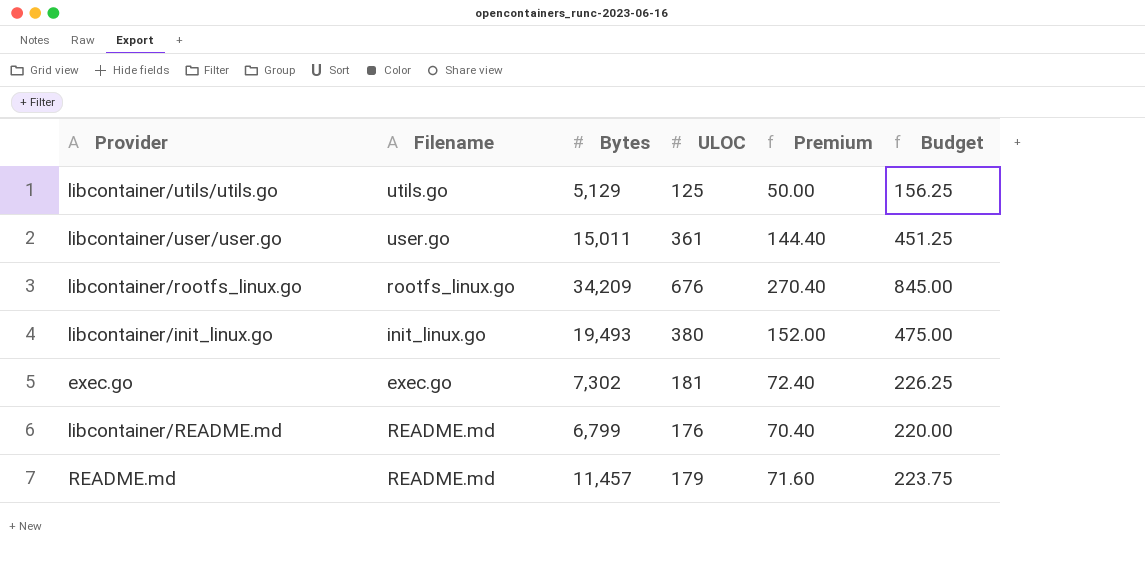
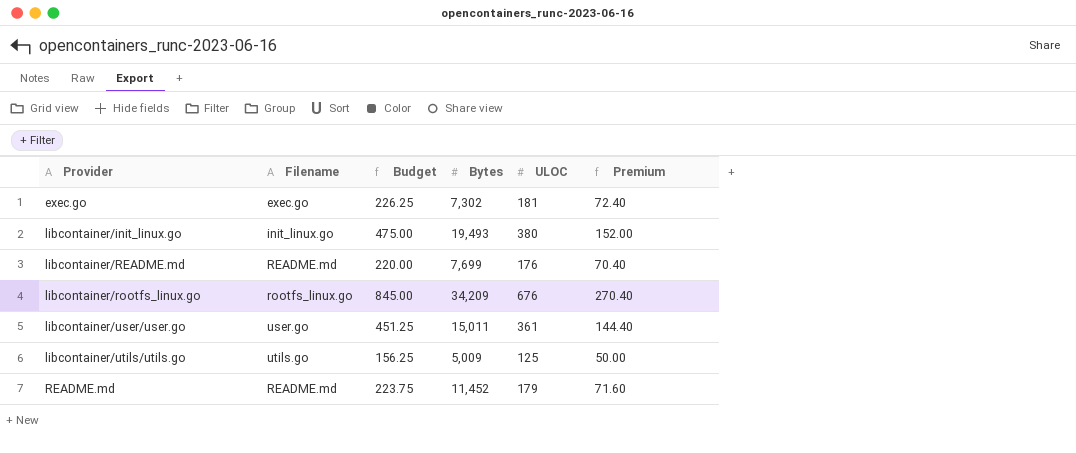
row order: none -> Provider ascending
column Budget | position: 6 -> 3
libcontainer/README.md | Bytes: 6,799 -> 7,699
libcontainer/utils/utils.go | Bytes: 5,129 -> 5,009
README.md | Bytes: 11,457 -> 11,452

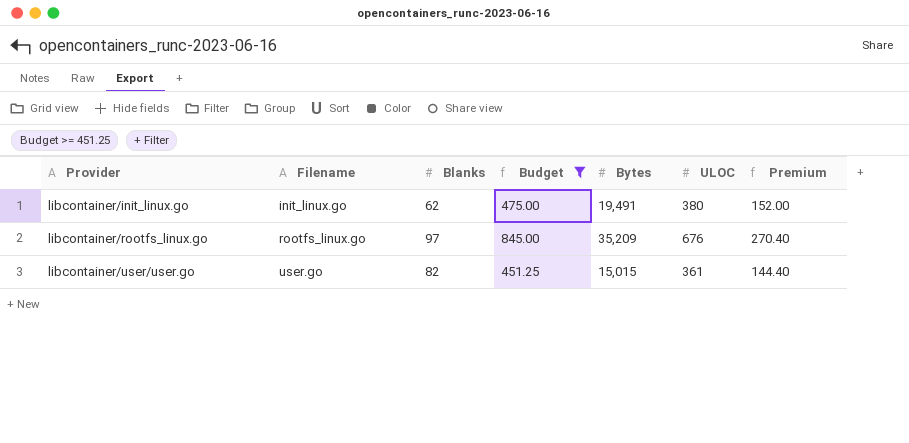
filter: none -> Budget >= 451.25
column Blanks | position: none -> 3
libcontainer/init_linux.go | Bytes: 19,493 -> 19,491
libcontainer/rootfs_linux.go | Bytes: 34,209 -> 35,209
libcontainer/user/user.go | Bytes: 15,011 -> 15,015

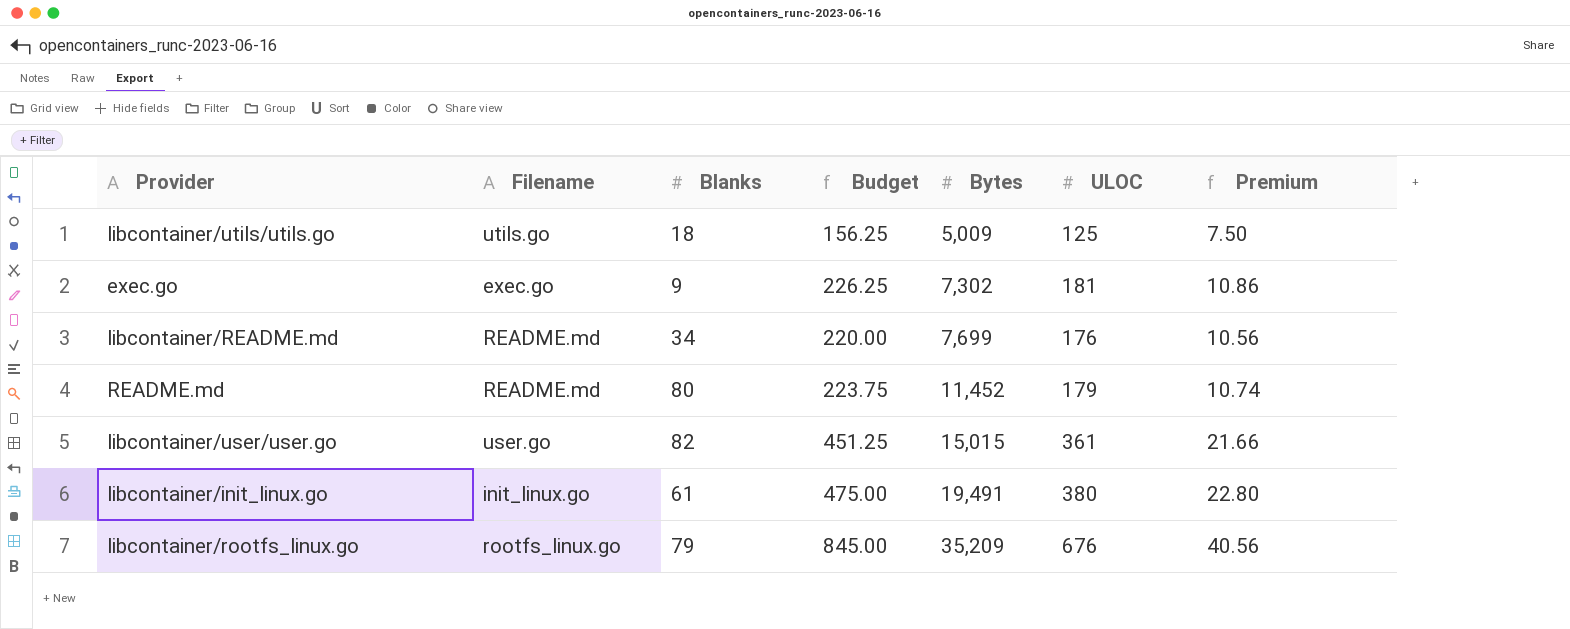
filter: Budget >= 451.25 -> none
row order: Provider ascending -> Bytes ascending
column Premium | formula: [ULOC] * 0.4 -> [ULOC] * 0.06
libcontainer/init_linux.go | Blanks: 62 -> 61
libcontainer/rootfs_linux.go | Blanks: 97 -> 79

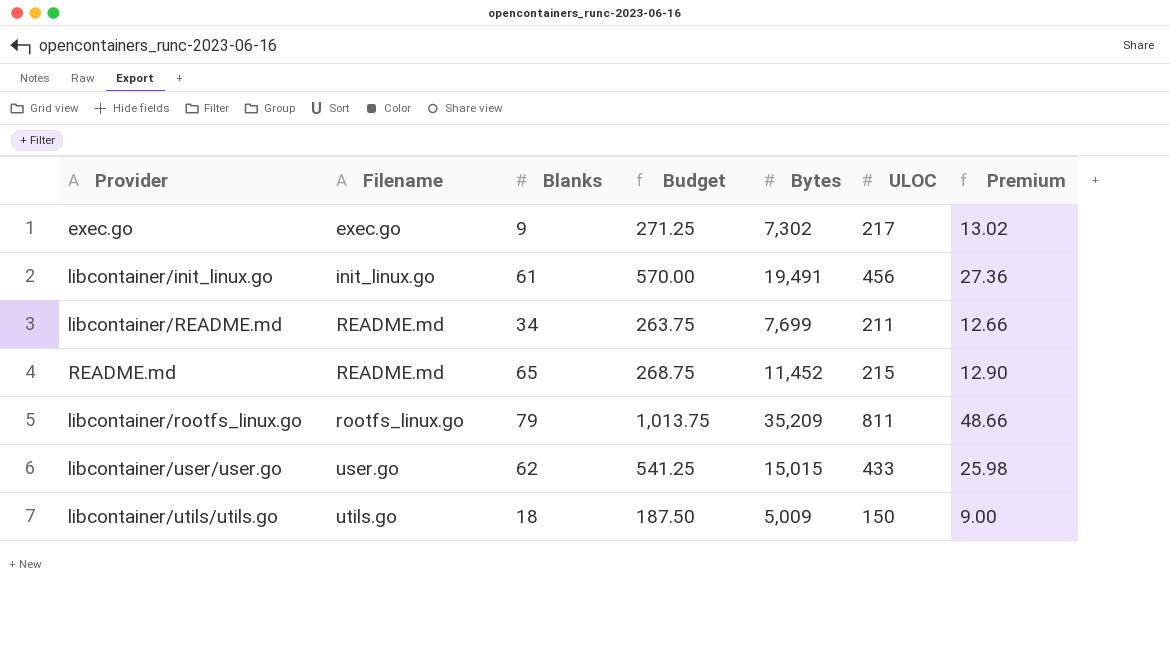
row order: Bytes ascending -> Filename ascending
exec.go | Budget: 226.25 -> 271.25
exec.go | ULOC: 181 -> 217
exec.go | Premium: 10.86 -> 13.02
libcontainer/init_linux.go | Budget: 475.00 -> 570.00
libcontainer/init_linux.go | ULOC: 380 -> 456
libcontainer/init_linux.go | Premium: 22.80 -> 27.36
libcontainer/README.md | Budget: 220.00 -> 263.75
libcontainer/README.md | ULOC: 176 -> 211
libcontainer/README.md | Premium: 10.56 -> 12.66
README.md | Blanks: 80 -> 65
README.md | Budget: 223.75 -> 268.75
README.md | ULOC: 179 -> 215
README.md | Premium: 10.74 -> 12.90
libcontainer/rootfs_linux.go | Budget: 845.00 -> 1,013.75
libcontainer/rootfs_linux.go | ULOC: 676 -> 811
libcontainer/rootfs_linux.go | Premium: 40.56 -> 48.66
libcontainer/user/user.go | Blanks: 82 -> 62
libcontainer/user/user.go | Budget: 451.25 -> 541.25
libcontainer/user/user.go | ULOC: 361 -> 433
libcontainer/user/user.go | Premium: 21.66 -> 25.98
libcontainer/utils/utils.go | Budget: 156.25 -> 187.50
libcontainer/utils/utils.go | ULOC: 125 -> 150
libcontainer/utils/utils.go | Premium: 7.50 -> 9.00

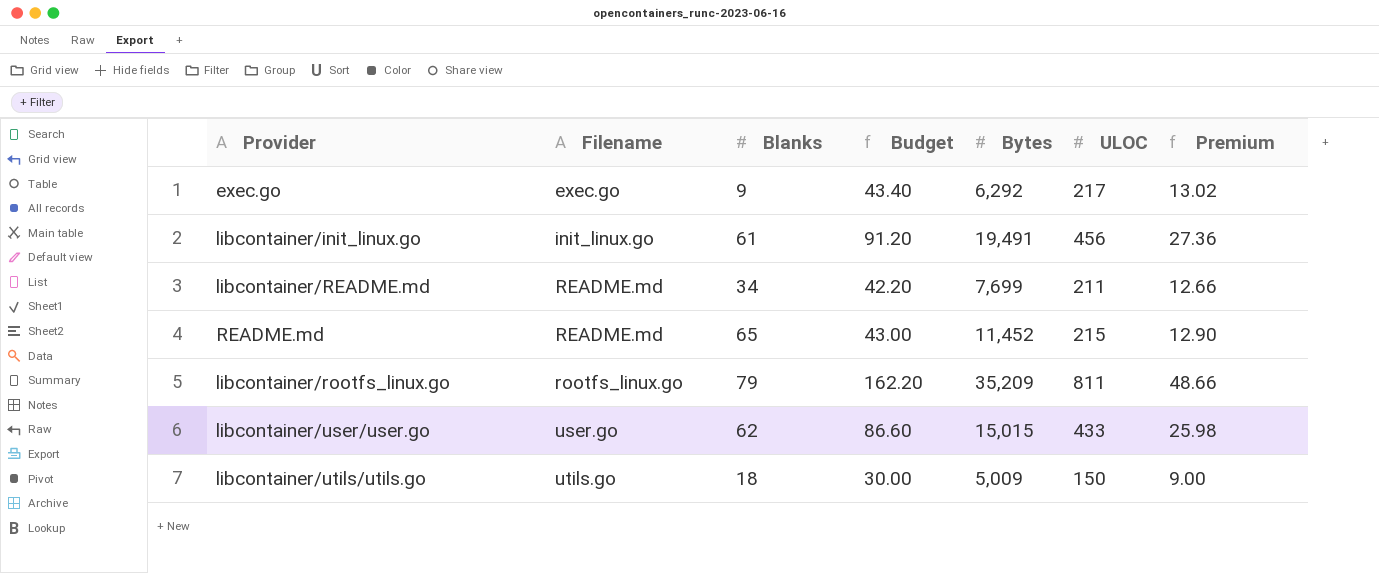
column Budget | formula: [ULOC] * 1.25 -> [ULOC] * 0.2
exec.go | Bytes: 7,302 -> 6,292

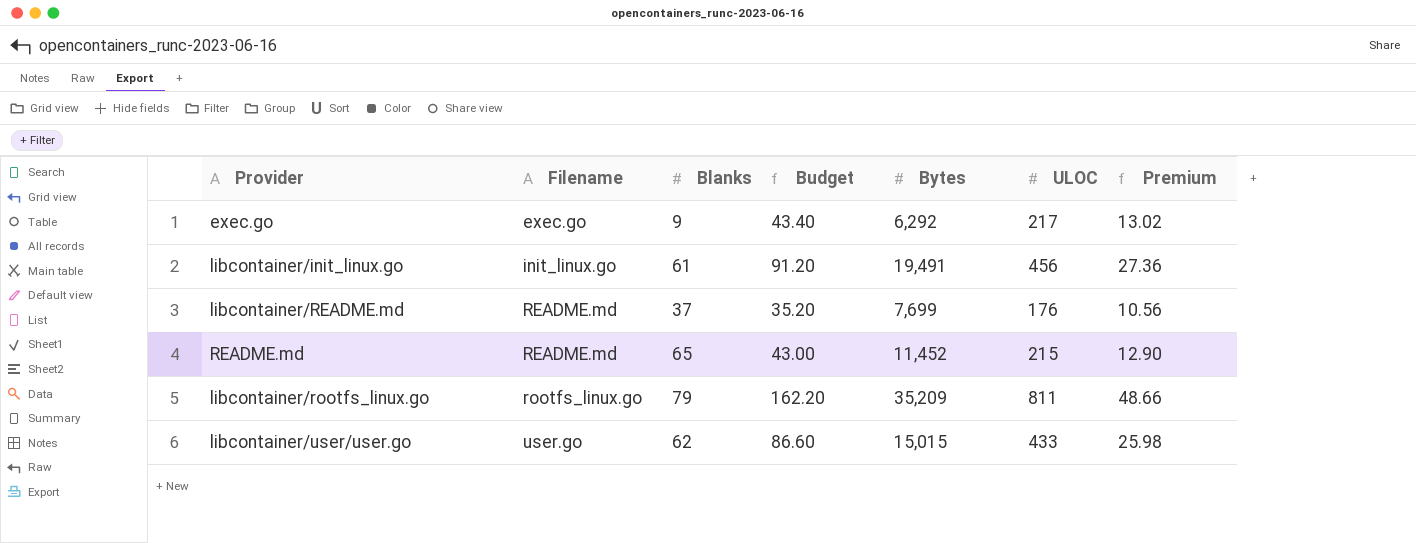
row libcontainer/utils/utils.go: utils.go | 18 | 30.00 | 5,009 | 150 | 9.00 -> none
libcontainer/README.md | Blanks: 34 -> 37
libcontainer/README.md | Budget: 42.20 -> 35.20
libcontainer/README.md | ULOC: 211 -> 176
libcontainer/README.md | Premium: 12.66 -> 10.56

